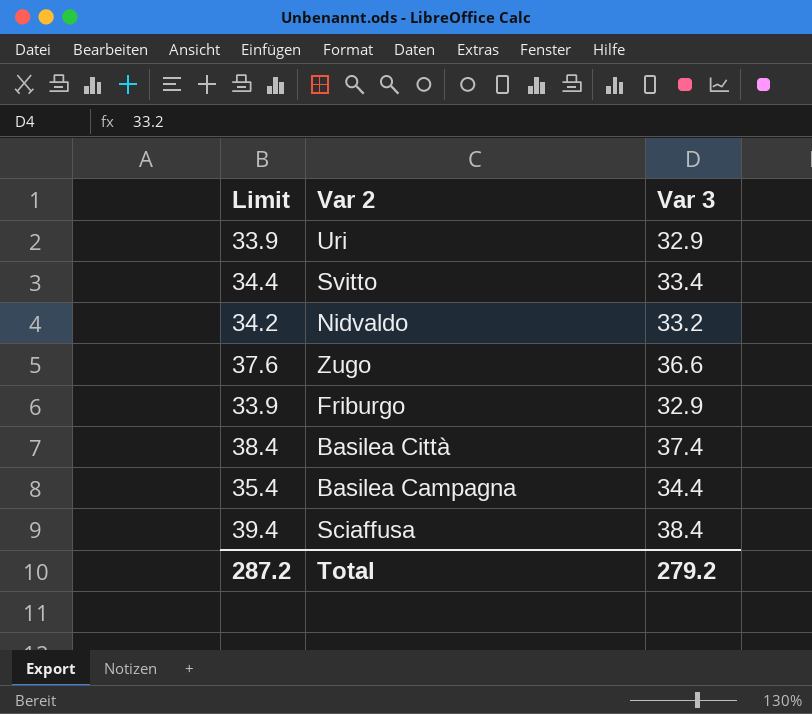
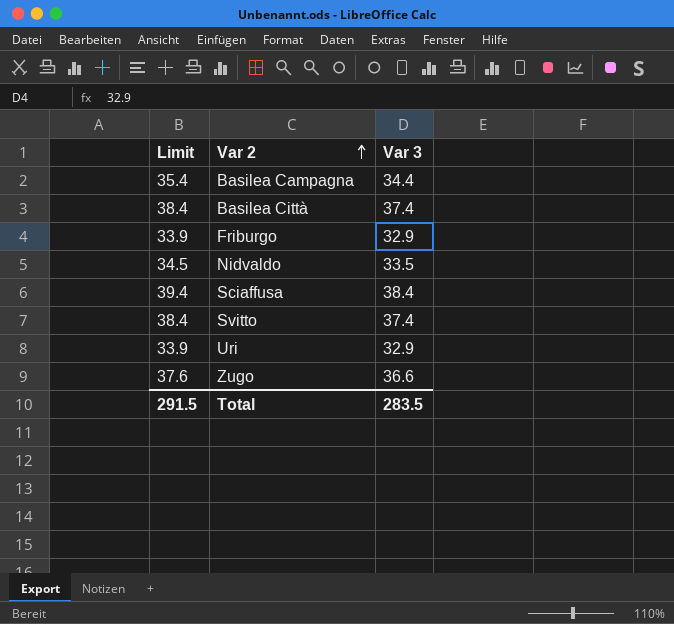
row order: none -> Var 2 ascending
Nidvaldo | Limit: 34.2 -> 34.5
Nidvaldo | Var 3: 33.2 -> 33.5
Svitto | Limit: 34.4 -> 38.4
Svitto | Var 3: 33.4 -> 37.4
Total | Limit: 287.2 -> 291.5
Total | Var 3: 279.2 -> 283.5

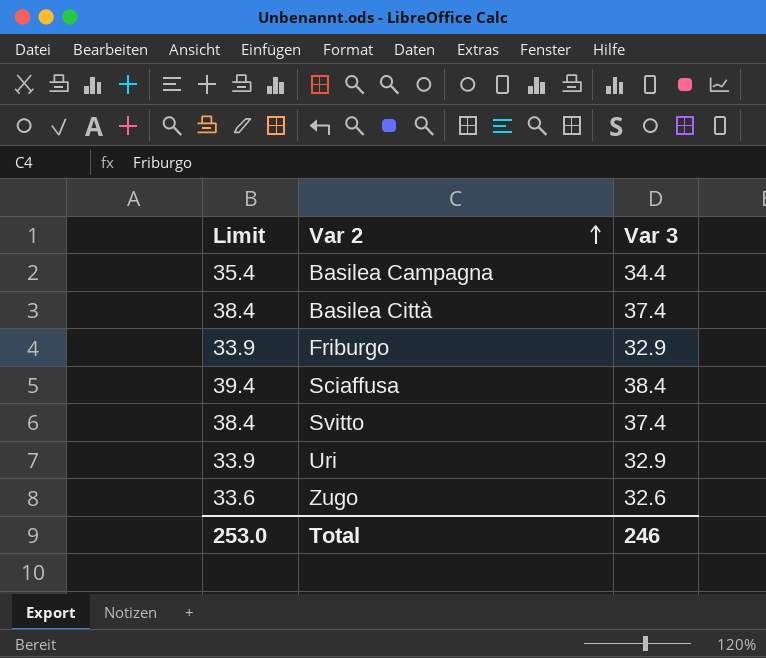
row Nidvaldo: 34.5 | 33.5 -> none
Zugo | Limit: 37.6 -> 33.6
Zugo | Var 3: 36.6 -> 32.6
Total | Limit: 291.5 -> 253.0
Total | Var 3: 283.5 -> 246

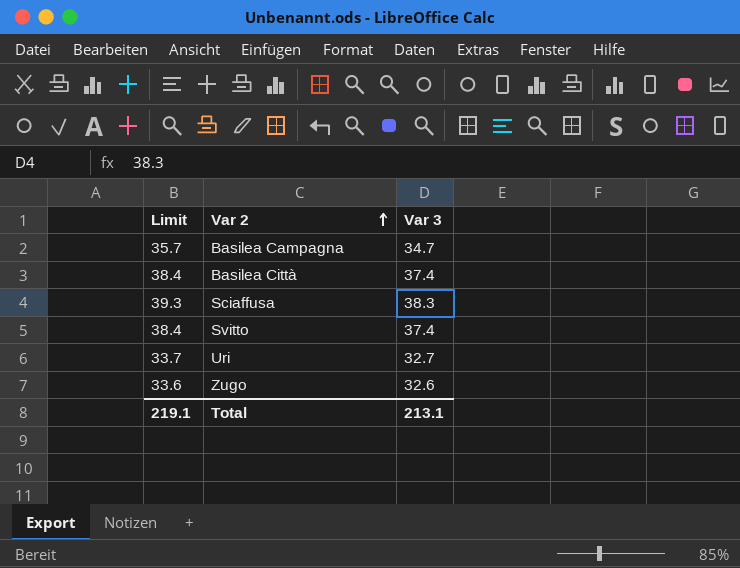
row Friburgo: 33.9 | 32.9 -> none
Basilea Campagna | Limit: 35.4 -> 35.7
Basilea Campagna | Var 3: 34.4 -> 34.7
Sciaffusa | Limit: 39.4 -> 39.3
Sciaffusa | Var 3: 38.4 -> 38.3
Uri | Limit: 33.9 -> 33.7
Uri | Var 3: 32.9 -> 32.7
Total | Limit: 253.0 -> 219.1
Total | Var 3: 246 -> 213.1

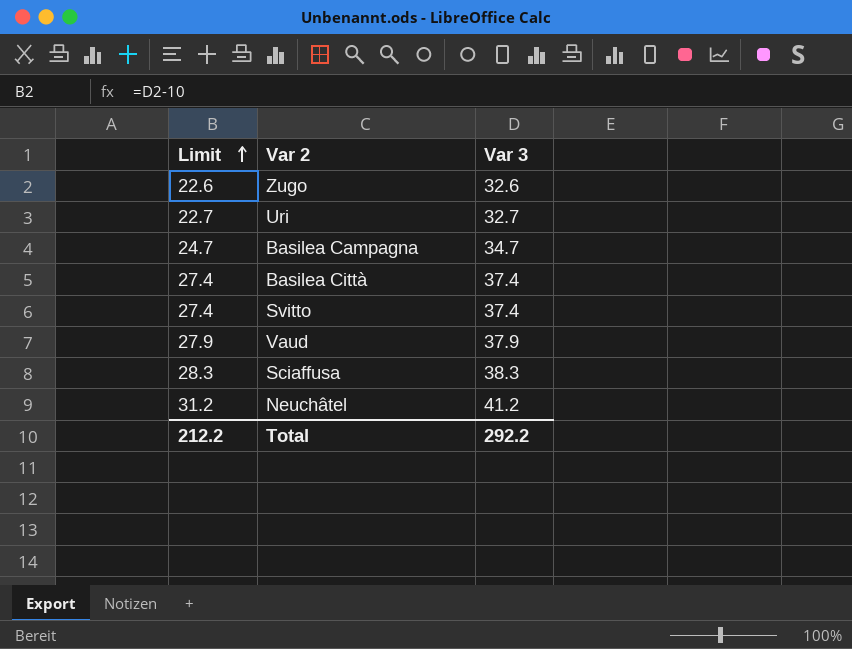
row order: Var 2 ascending -> Limit ascending
column Limit | formula: [Var 3] + 1 -> [Var 3] - 10
row Vaud: none -> 27.9 | 37.9
row Neuchâtel: none -> 31.2 | 41.2
Total | Limit: 219.1 -> 212.2
Total | Var 3: 213.1 -> 292.2

